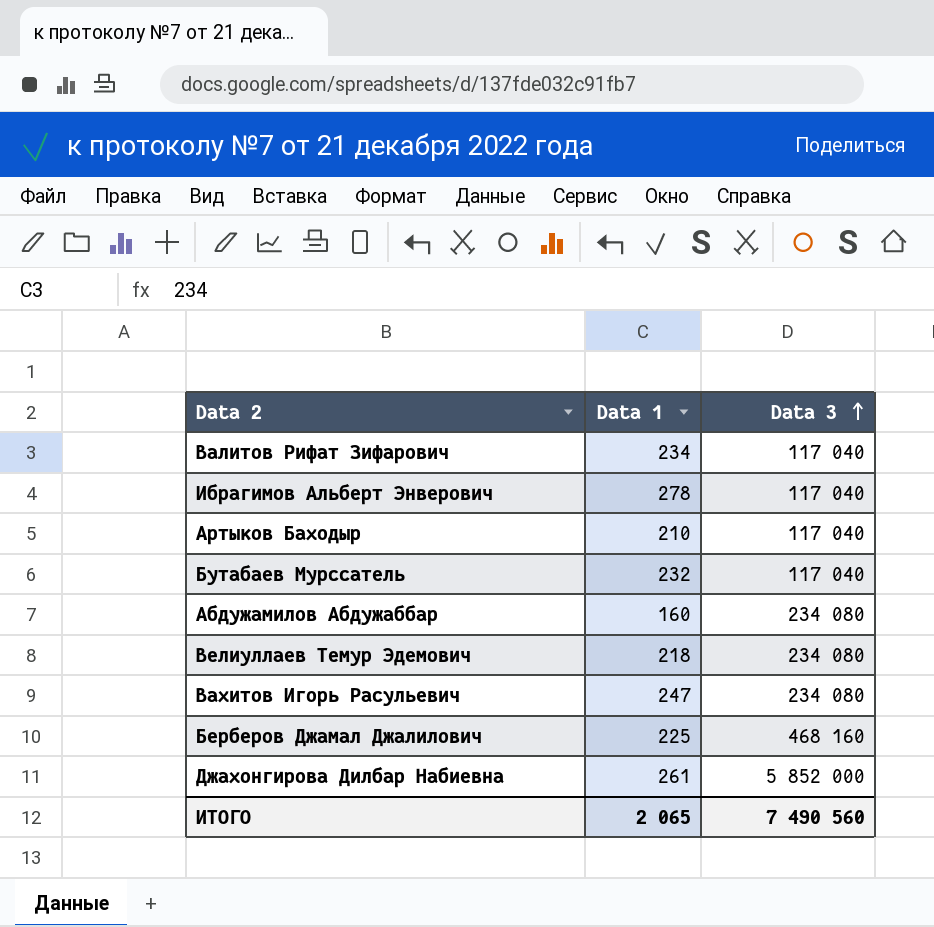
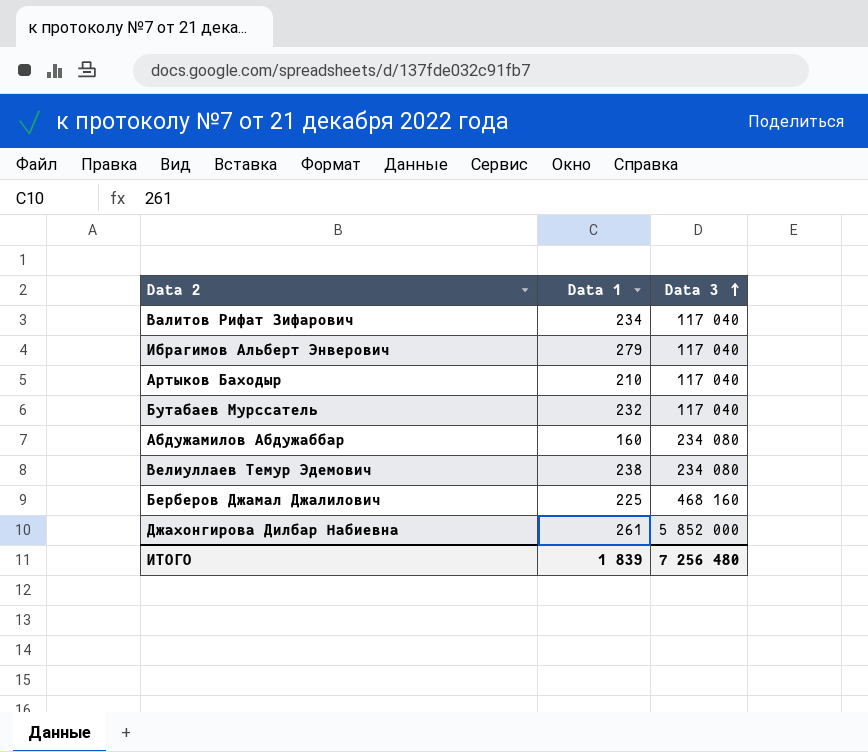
row Вахитов Игорь Расульевич: 247 | 234 080 -> none
Ибрагимов Альберт Энверович | Data 1: 278 -> 279
Велиуллаев Темур Эдемович | Data 1: 218 -> 238
ИТОГО | Data 1: 2 065 -> 1 839
ИТОГО | Data 3: 7 490 560 -> 7 256 480

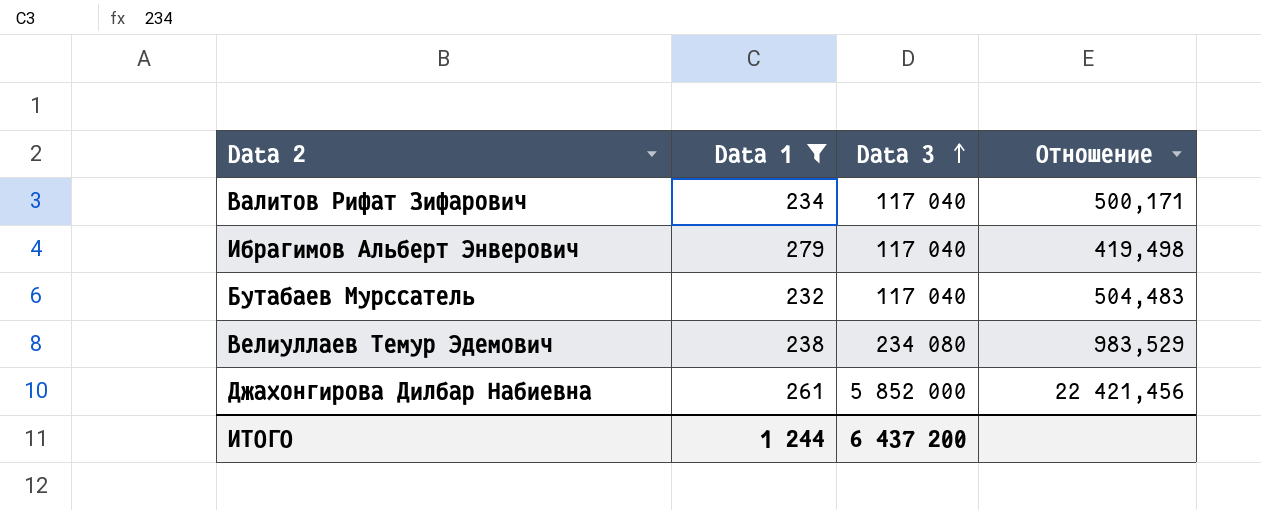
filter: none -> Data 1 >= 232
column Отношение | formula: none -> [Data 3] / [Data 1]
ИТОГО | Data 1: 1 839 -> 1 244
ИТОГО | Data 3: 7 256 480 -> 6 437 200

